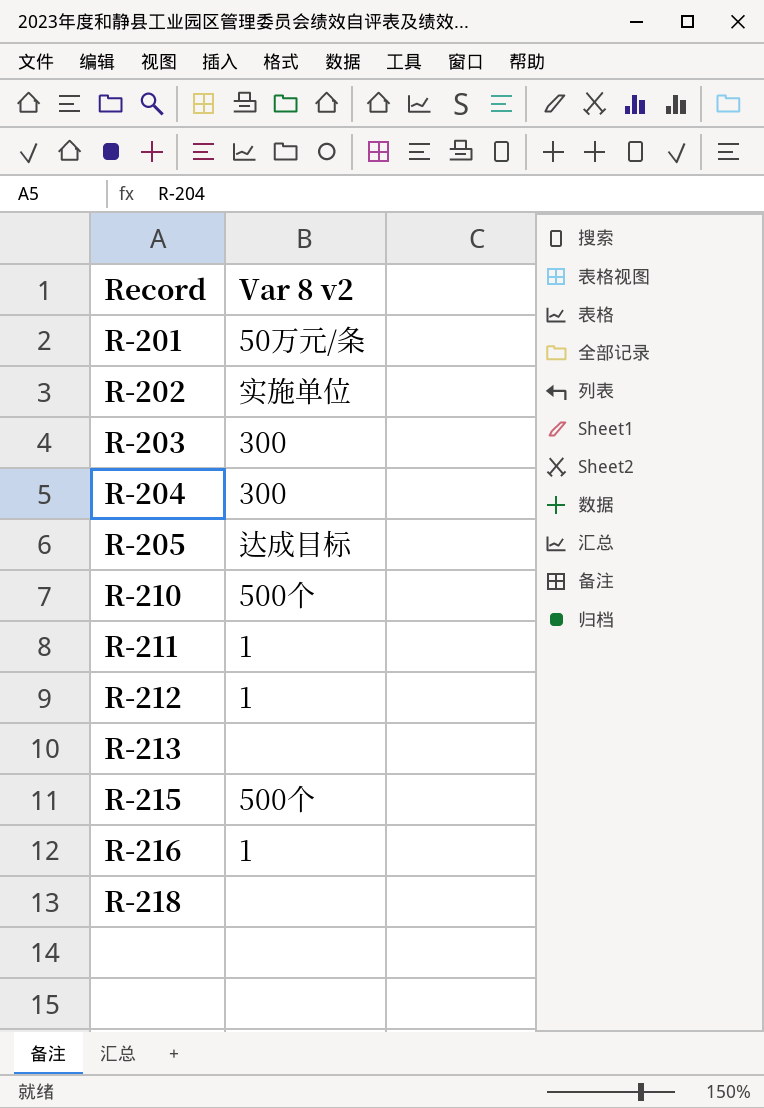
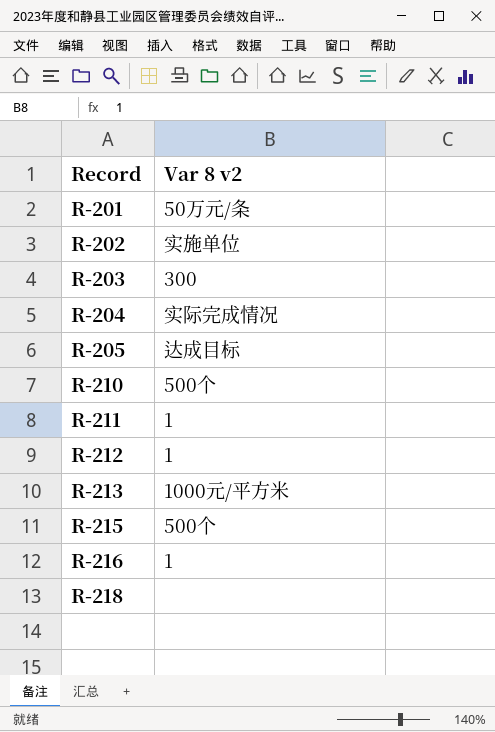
R-204 | Var 8 v2: 300 -> 实际完成情况
R-213 | Var 8 v2: none -> 1000元/平方米

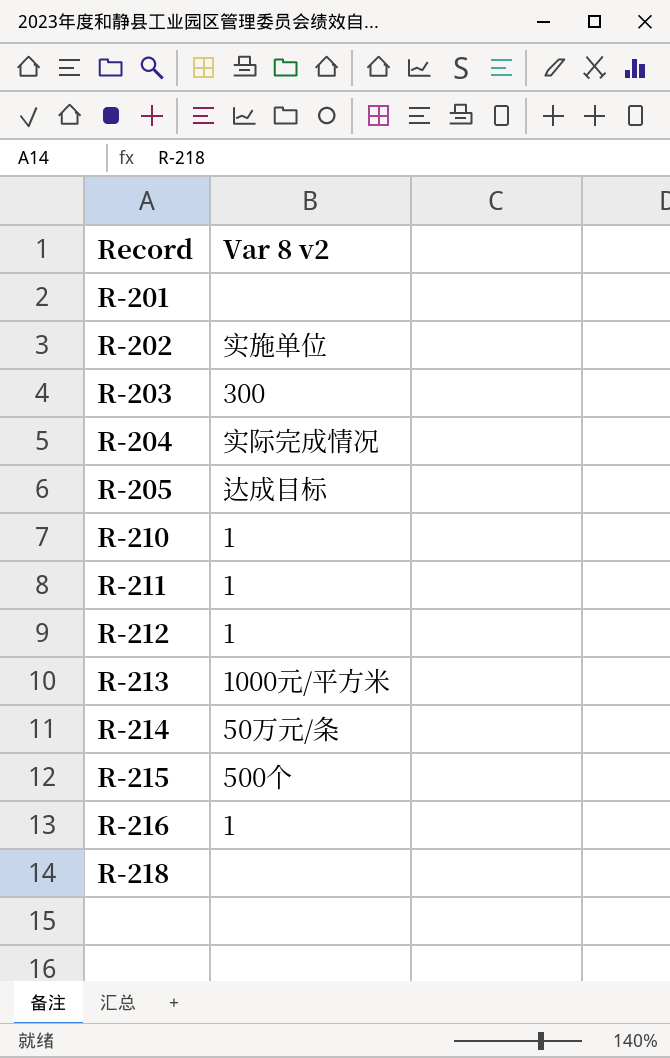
R-201 | Var 8 v2: 50万元/条 -> none
R-210 | Var 8 v2: 500个 -> 1
row R-214: none -> 50万元/条

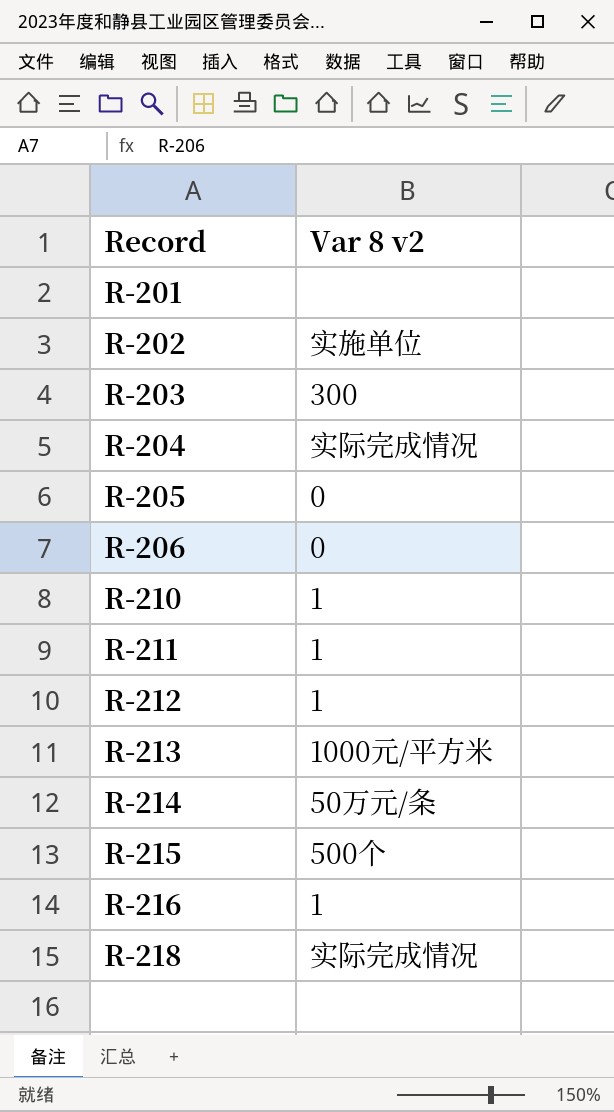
R-205 | Var 8 v2: 达成目标 -> 0
row R-206: none -> 0
R-218 | Var 8 v2: none -> 实际完成情况

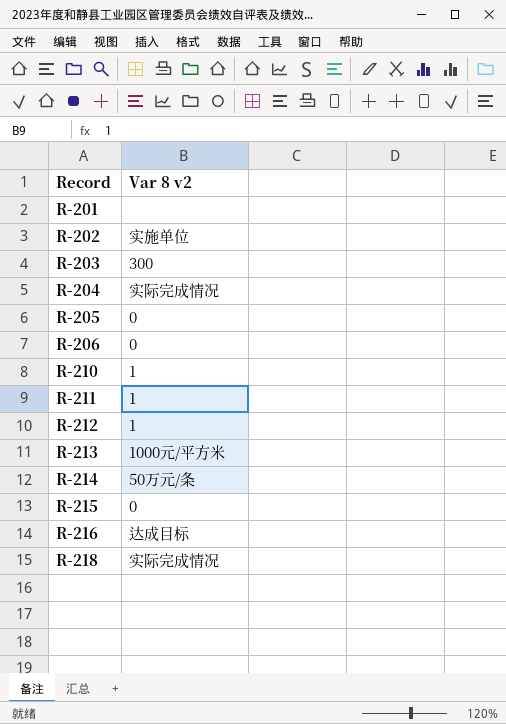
R-215 | Var 8 v2: 500个 -> 0
R-216 | Var 8 v2: 1 -> 达成目标

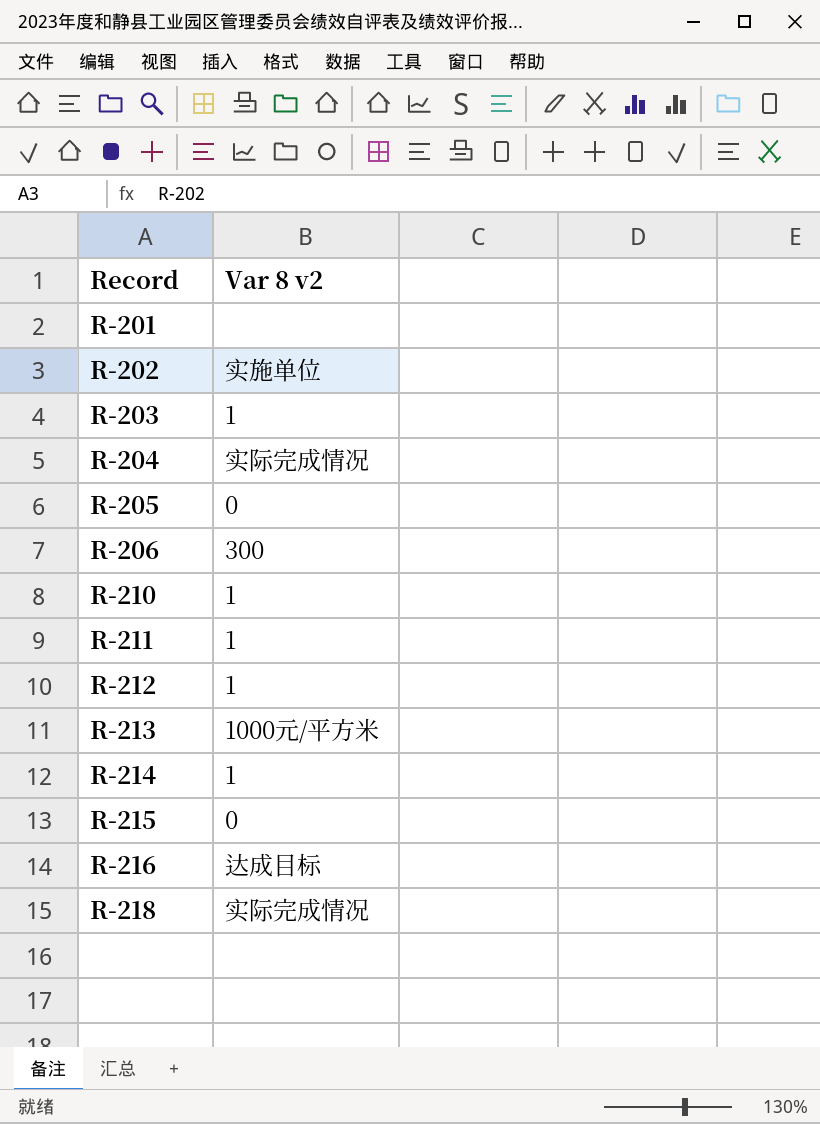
R-203 | Var 8 v2: 300 -> 1
R-206 | Var 8 v2: 0 -> 300
R-214 | Var 8 v2: 50万元/条 -> 1

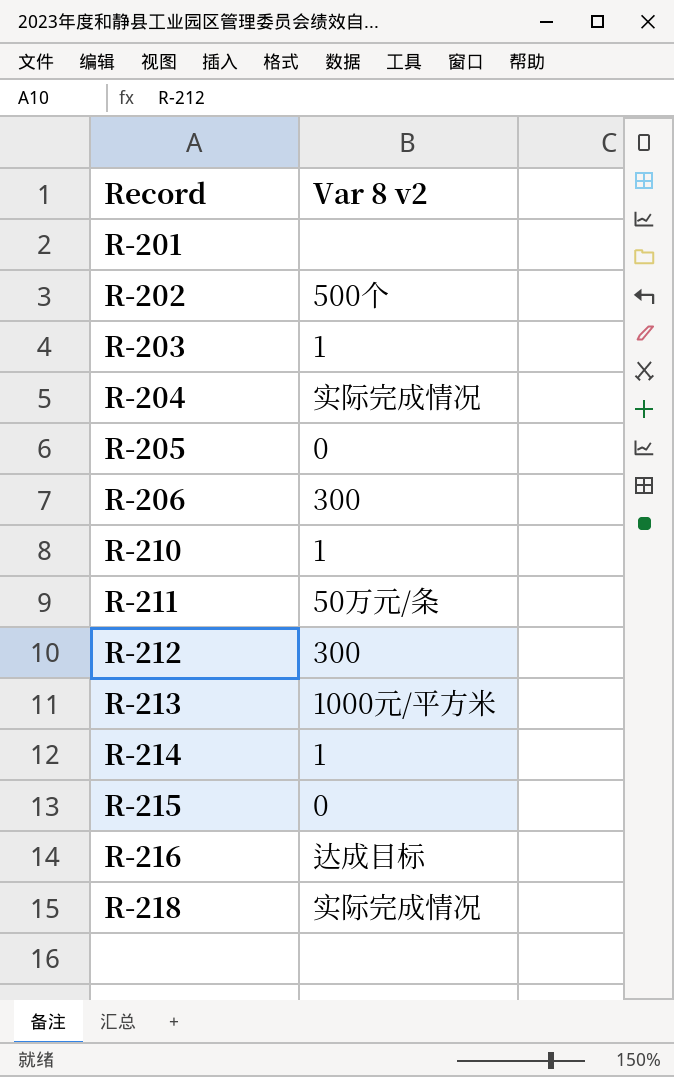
R-202 | Var 8 v2: 实施单位 -> 500个
R-211 | Var 8 v2: 1 -> 50万元/条
R-212 | Var 8 v2: 1 -> 300

